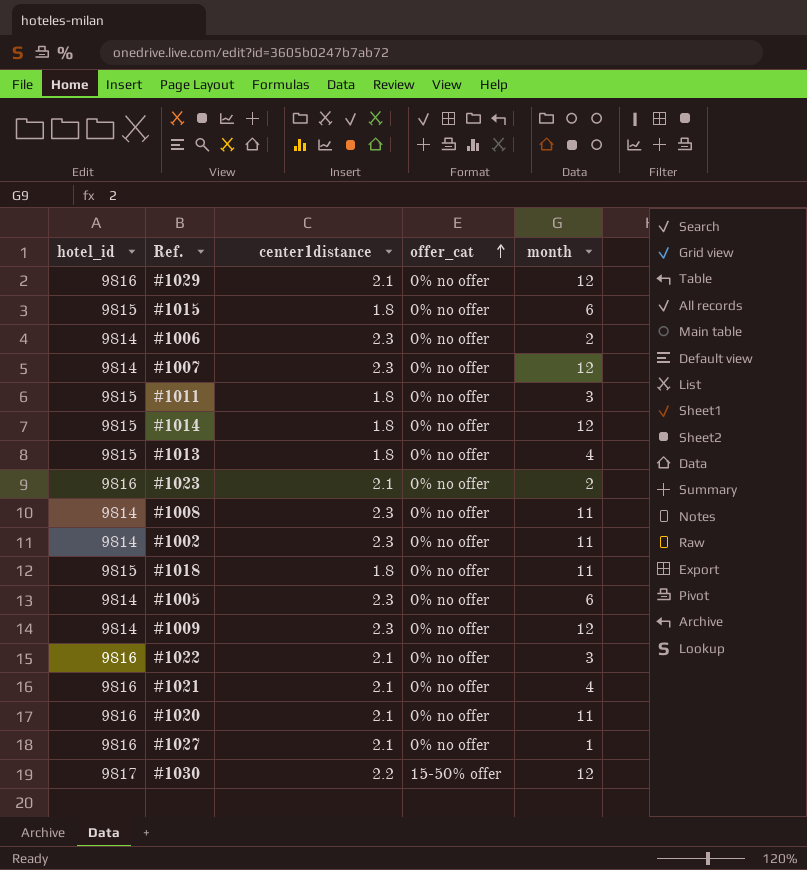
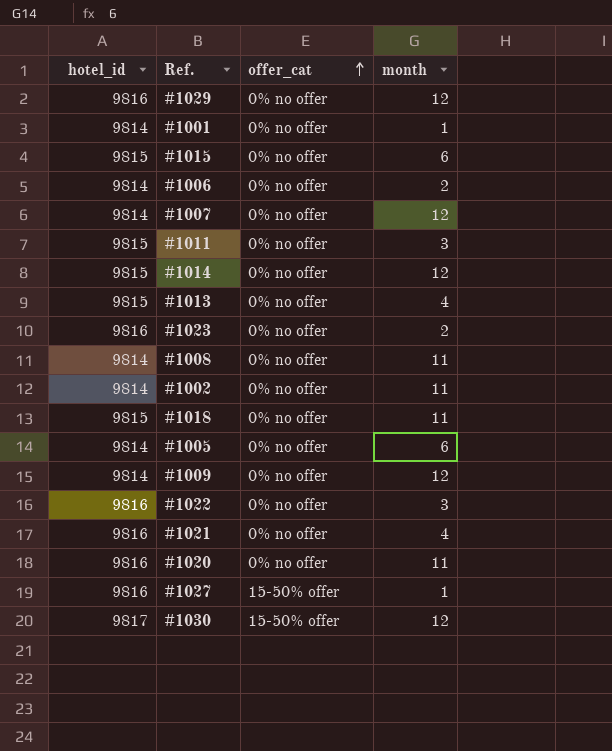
column center1distance | position: 3 -> none
row #1001: none -> 9814 | 0% no offer | 1
#1027 | offer_cat: 0% no offer -> 15-50% offer

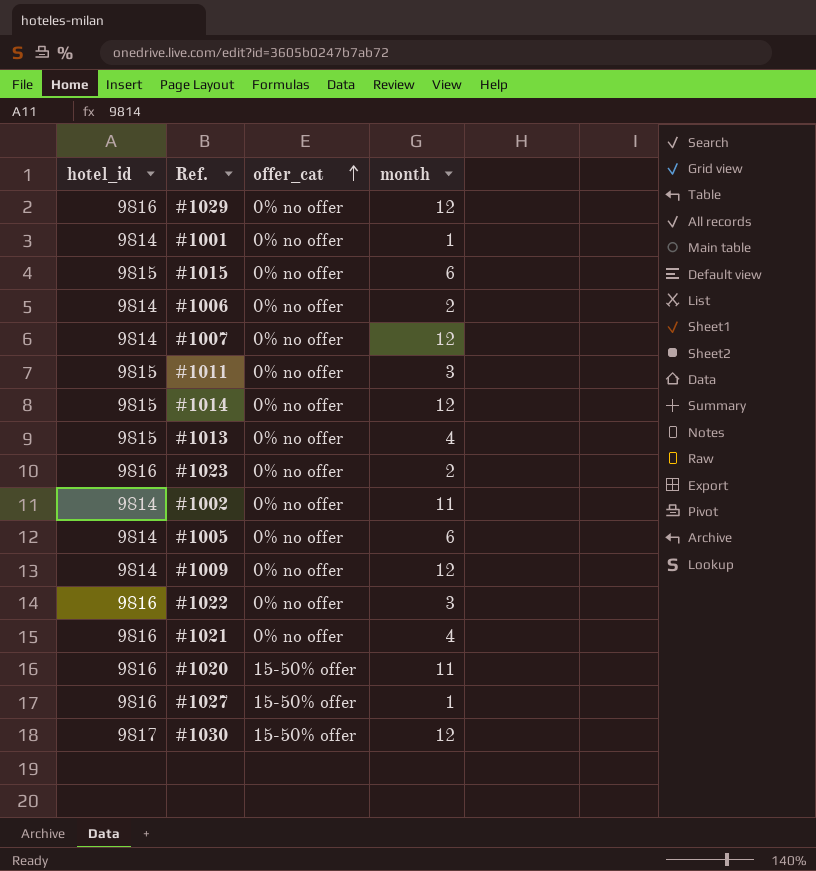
row #1008: 9814 | 0% no offer | 11 -> none
row #1018: 9815 | 0% no offer | 11 -> none
#1020 | offer_cat: 0% no offer -> 15-50% offer

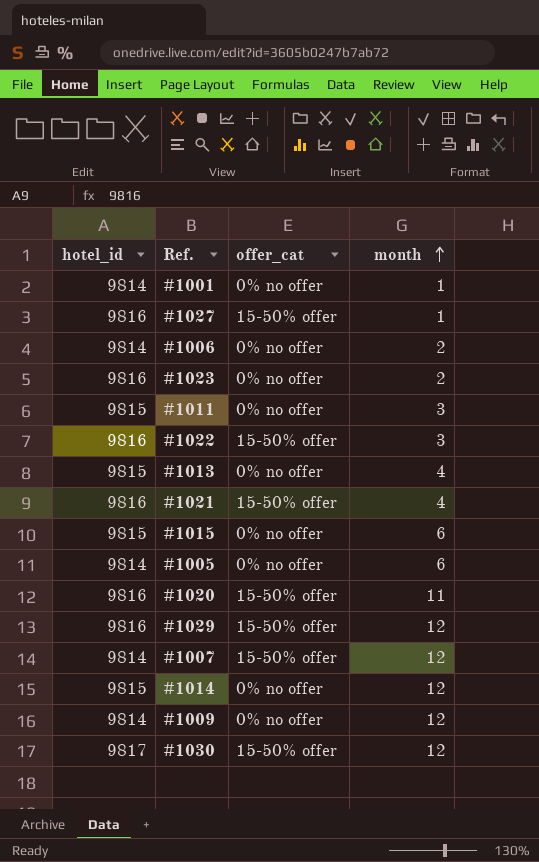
row order: offer_cat ascending -> month ascending
row #1002: 9814 | 0% no offer | 11 -> none
#1022 | offer_cat: 0% no offer -> 15-50% offer
#1021 | offer_cat: 0% no offer -> 15-50% offer
#1029 | offer_cat: 0% no offer -> 15-50% offer
#1007 | offer_cat: 0% no offer -> 15-50% offer

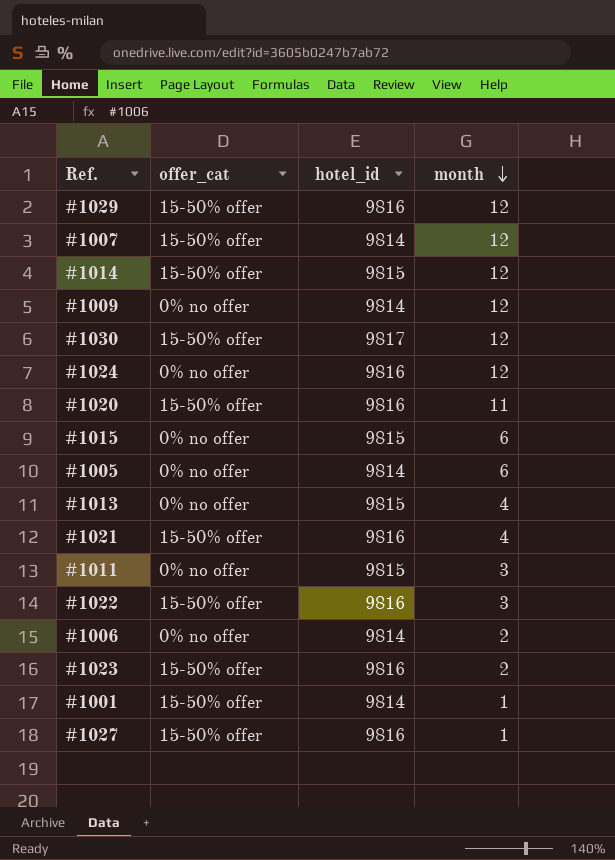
row order: month ascending -> month descending
column hotel_id | position: 1 -> 3
#1014 | offer_cat: 0% no offer -> 15-50% offer
row #1024: none -> 0% no offer | 9816 | 12
#1023 | offer_cat: 0% no offer -> 15-50% offer
#1001 | offer_cat: 0% no offer -> 15-50% offer

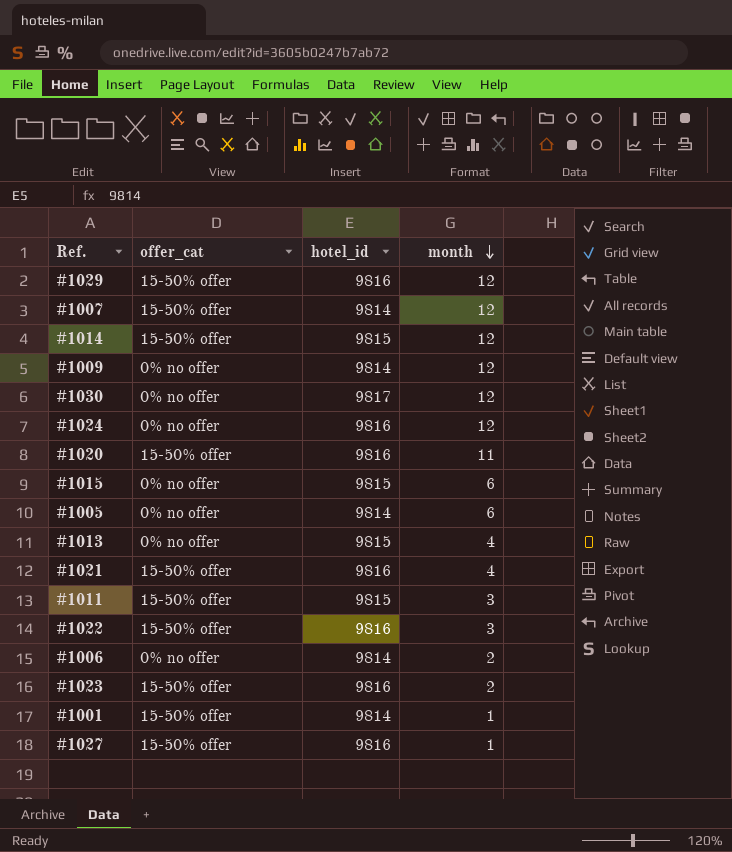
#1030 | offer_cat: 15-50% offer -> 0% no offer
#1011 | offer_cat: 0% no offer -> 15-50% offer

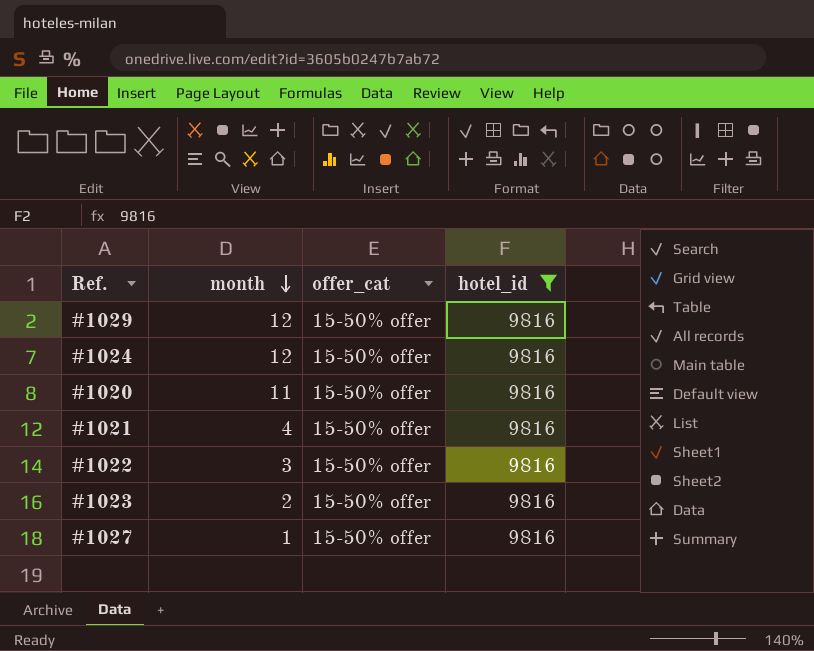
filter: none -> hotel_id = 9816
column month | position: 4 -> 2
#1024 | offer_cat: 0% no offer -> 15-50% offer

